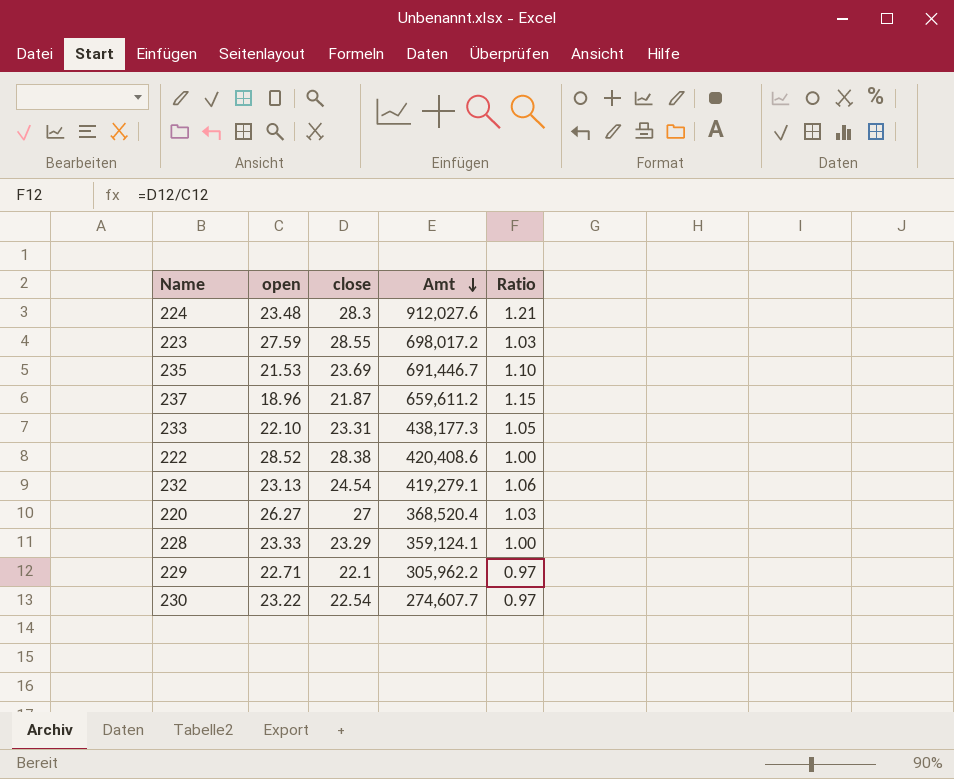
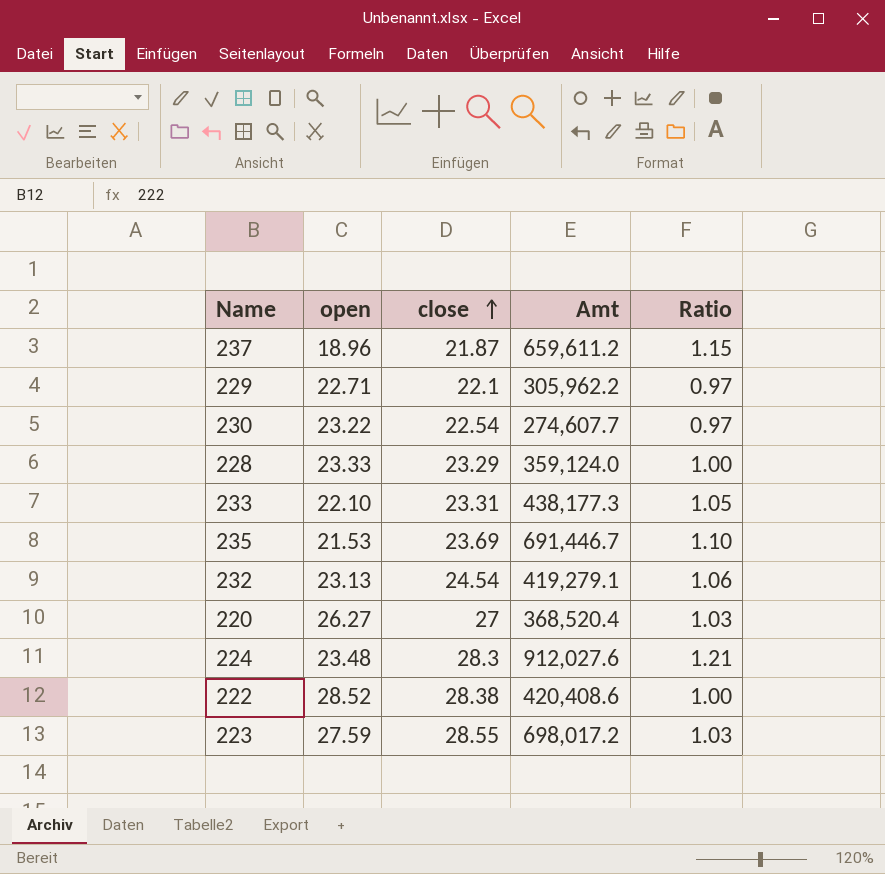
row order: Amt descending -> close ascending
228 | Amt: 359,124.1 -> 359,124.0

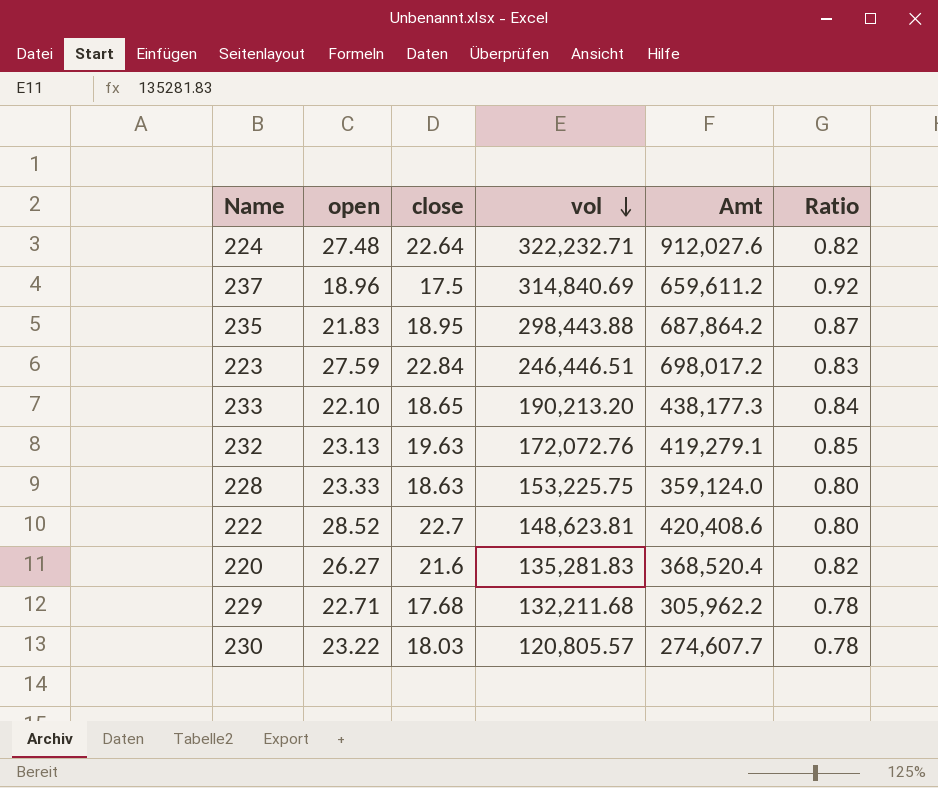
row order: close ascending -> vol descending
column vol | position: none -> 4
224 | open: 23.48 -> 27.48
224 | close: 28.3 -> 22.64
224 | Ratio: 1.21 -> 0.82
237 | close: 21.87 -> 17.5
237 | Ratio: 1.15 -> 0.92
235 | open: 21.53 -> 21.83
235 | close: 23.69 -> 18.95
235 | Amt: 691,446.7 -> 687,864.2
235 | Ratio: 1.10 -> 0.87
223 | close: 28.55 -> 22.84
223 | Ratio: 1.03 -> 0.83
233 | close: 23.31 -> 18.65
233 | Ratio: 1.05 -> 0.84
232 | close: 24.54 -> 19.63
232 | Ratio: 1.06 -> 0.85
228 | close: 23.29 -> 18.63
228 | Ratio: 1.00 -> 0.80
222 | close: 28.38 -> 22.7
222 | Ratio: 1.00 -> 0.80
220 | close: 27 -> 21.6
220 | Ratio: 1.03 -> 0.82
229 | close: 22.1 -> 17.68
229 | Ratio: 0.97 -> 0.78
230 | close: 22.54 -> 18.03
230 | Ratio: 0.97 -> 0.78

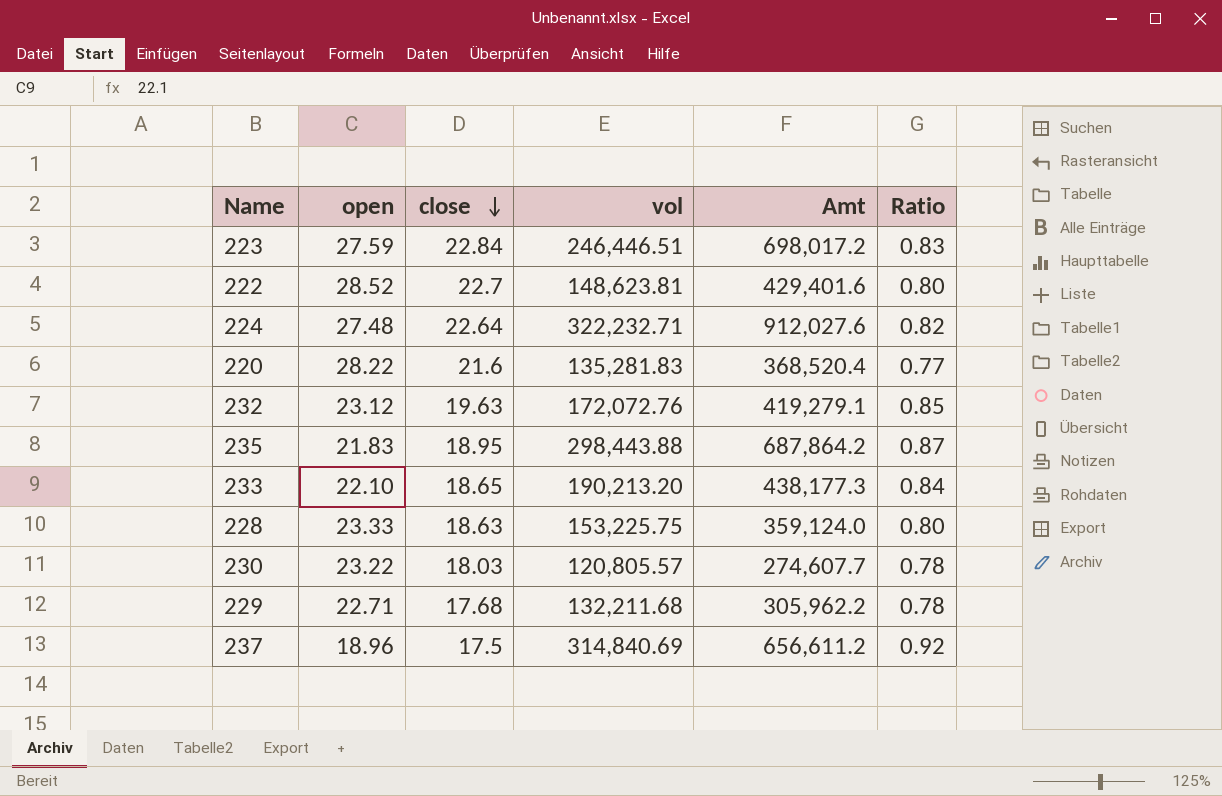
row order: vol descending -> close descending
222 | Amt: 420,408.6 -> 429,401.6
220 | open: 26.27 -> 28.22
220 | Ratio: 0.82 -> 0.77
232 | open: 23.13 -> 23.12
237 | Amt: 659,611.2 -> 656,611.2

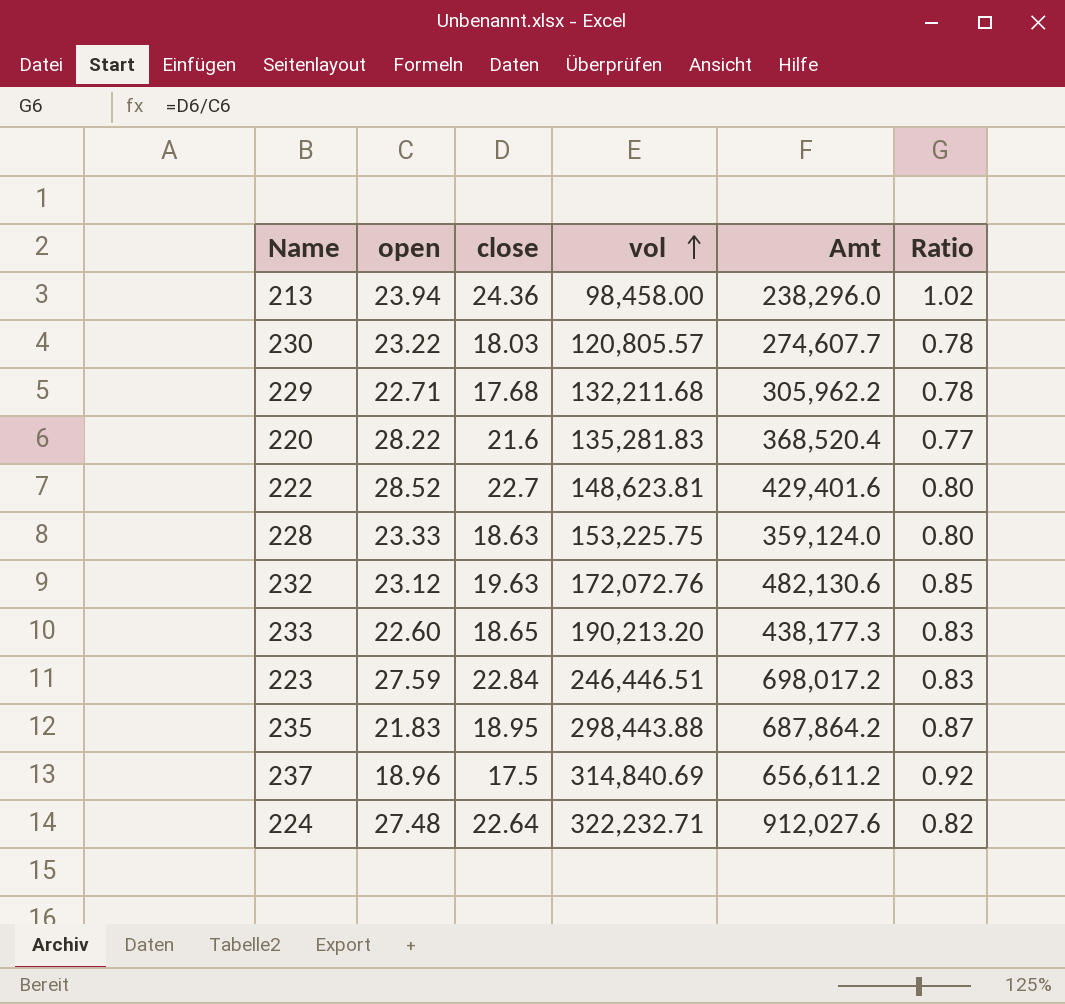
row order: close descending -> vol ascending
row 213: none -> 23.94 | 24.36 | 98,458.00 | 238,296.0 | 1.02
232 | Amt: 419,279.1 -> 482,130.6
233 | open: 22.10 -> 22.60
233 | Ratio: 0.84 -> 0.83

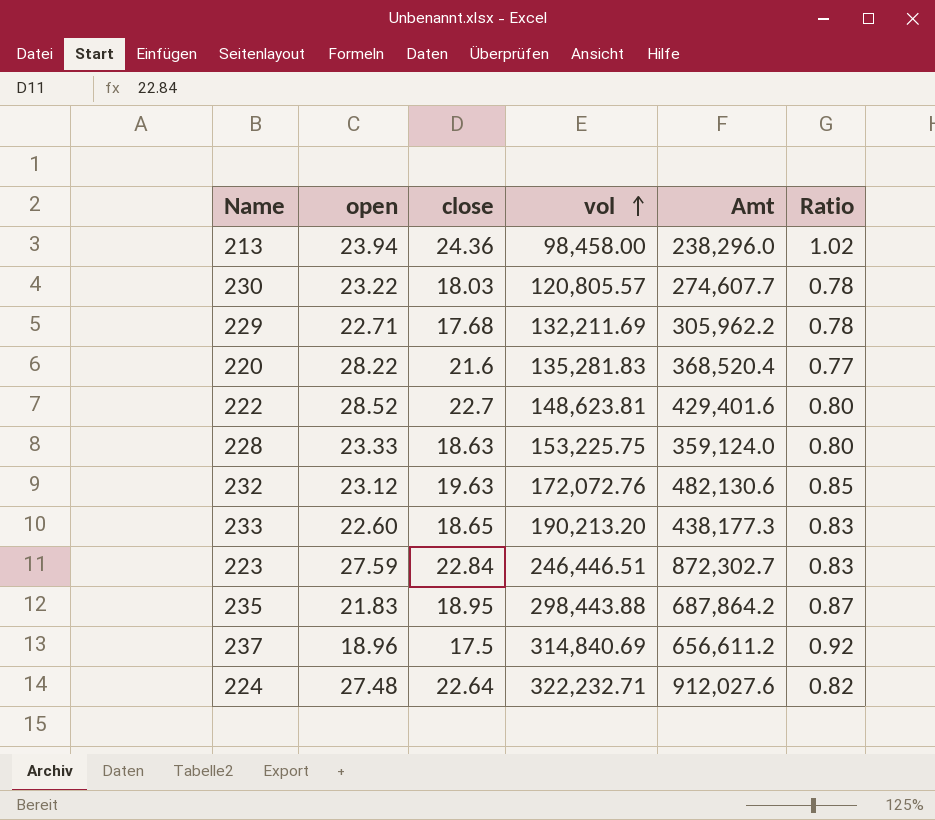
229 | vol: 132,211.68 -> 132,211.69
223 | Amt: 698,017.2 -> 872,302.7

